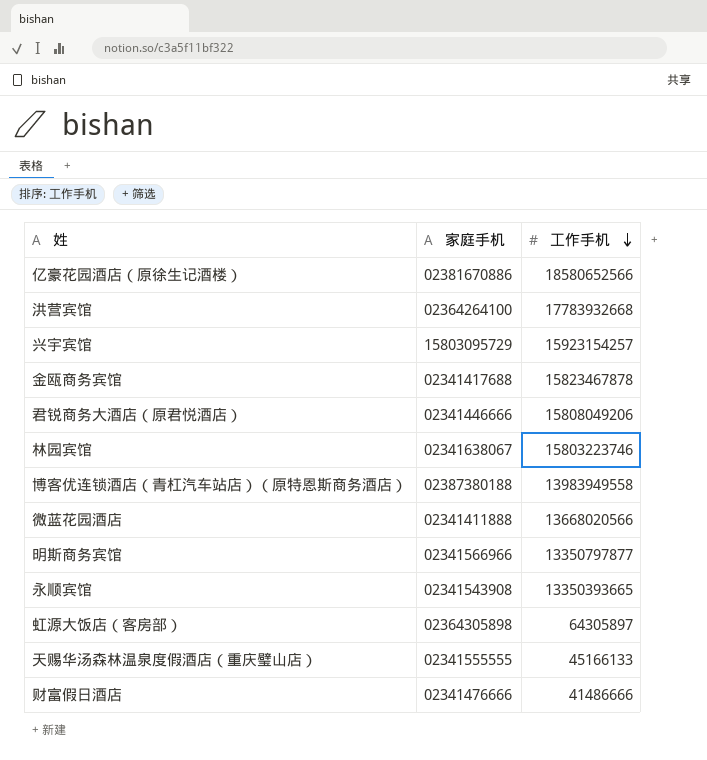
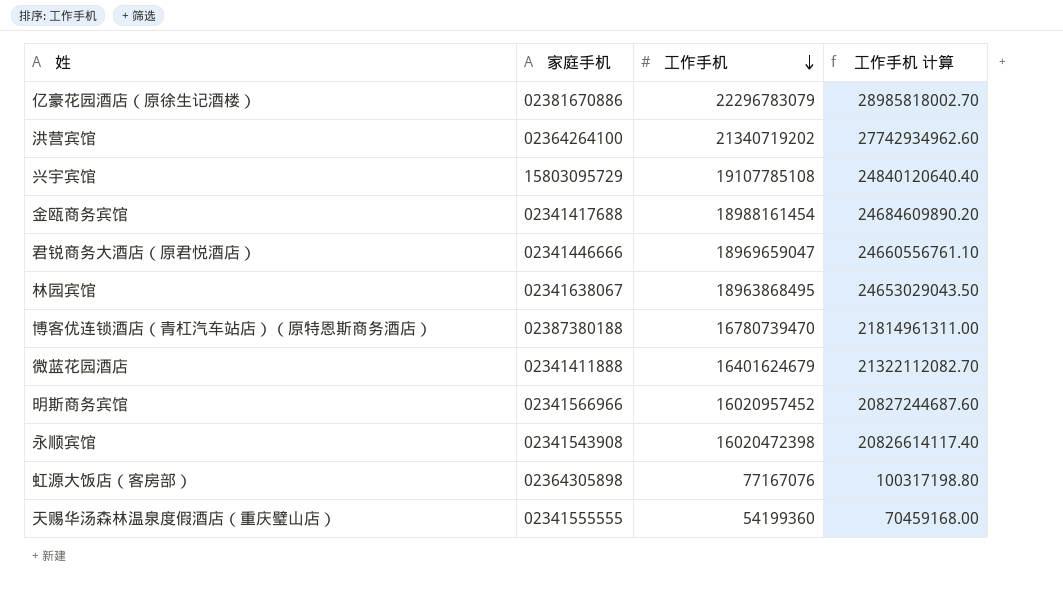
column 工作手机 计算 | formula: none -> [工作手机] * 1.3
row 财富假日酒店: 02341476666 | 41486666 -> none
亿豪花园酒店（原徐生记酒楼） | 工作手机: 18580652566 -> 22296783079
洪营宾馆 | 工作手机: 17783932668 -> 21340719202
兴宇宾馆 | 工作手机: 15923154257 -> 19107785108
金瓯商务宾馆 | 工作手机: 15823467878 -> 18988161454
君锐商务大酒店（原君悦酒店） | 工作手机: 15808049206 -> 18969659047
林园宾馆 | 工作手机: 15803223746 -> 18963868495
博客优连锁酒店（青杠汽车站店）（原特恩斯商务酒店） | 工作手机: 13983949558 -> 16780739470
微蓝花园酒店 | 工作手机: 13668020566 -> 16401624679
明斯商务宾馆 | 工作手机: 13350797877 -> 16020957452
永顺宾馆 | 工作手机: 13350393665 -> 16020472398
虹源大饭店（客房部） | 工作手机: 64305897 -> 77167076
天赐华汤森林温泉度假酒店（重庆璧山店） | 工作手机: 45166133 -> 54199360

